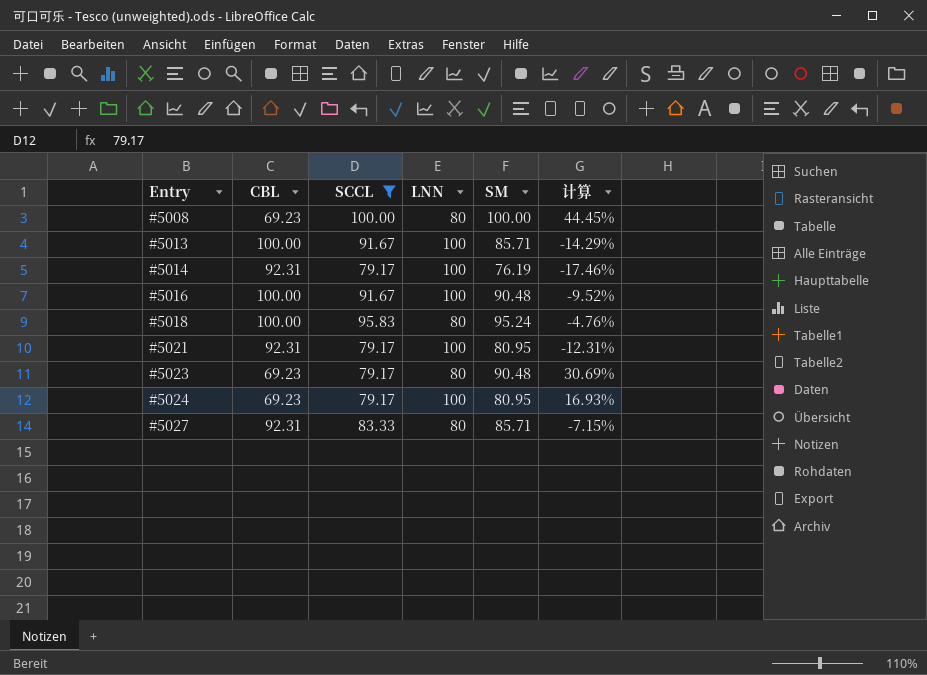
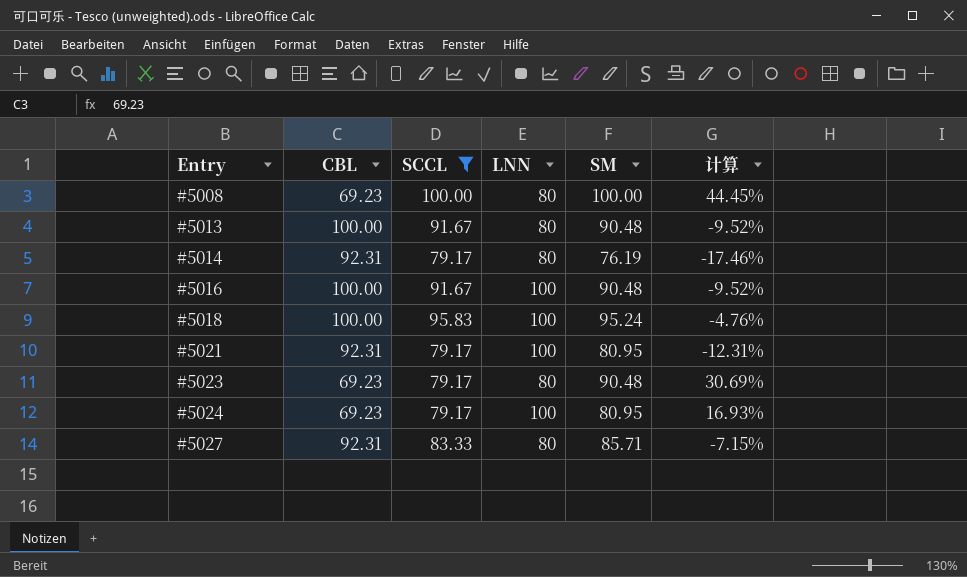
#5013 | LNN: 100 -> 80
#5013 | SM: 85.71 -> 90.48
#5013 | 计算: -14.29% -> -9.52%
#5014 | LNN: 100 -> 80
#5018 | LNN: 80 -> 100

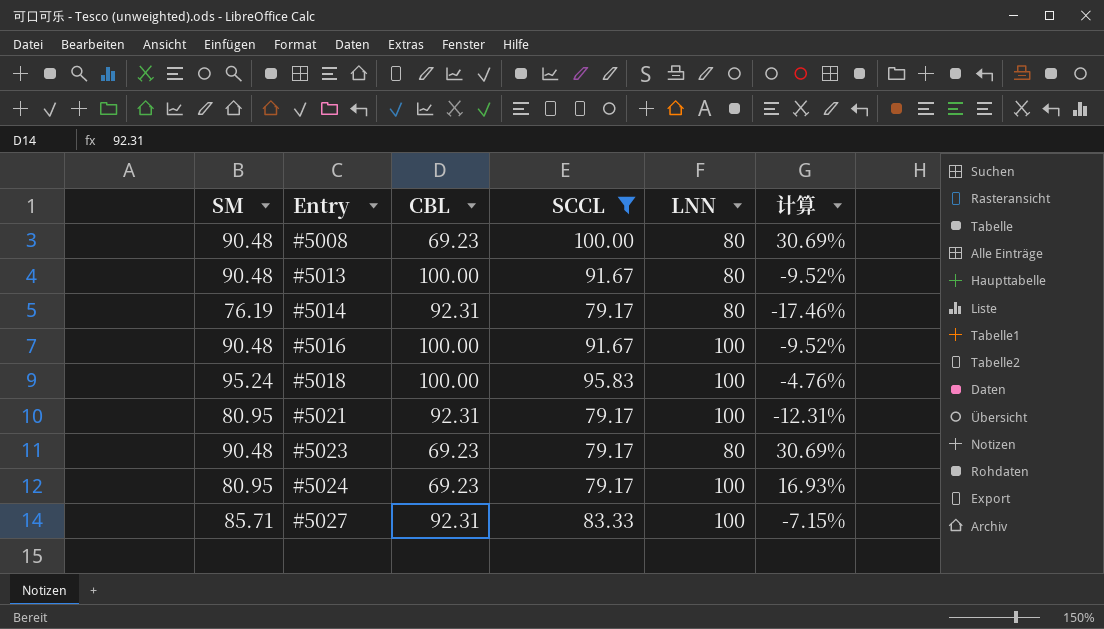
column SM | position: 5 -> 1
#5008 | SM: 100.00 -> 90.48
#5008 | 计算: 44.45% -> 30.69%
#5027 | LNN: 80 -> 100

